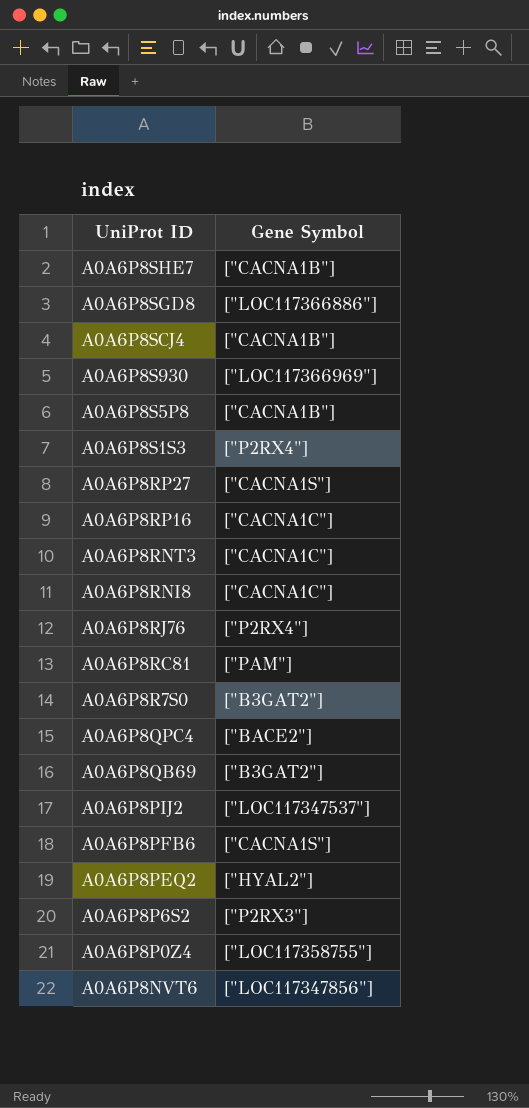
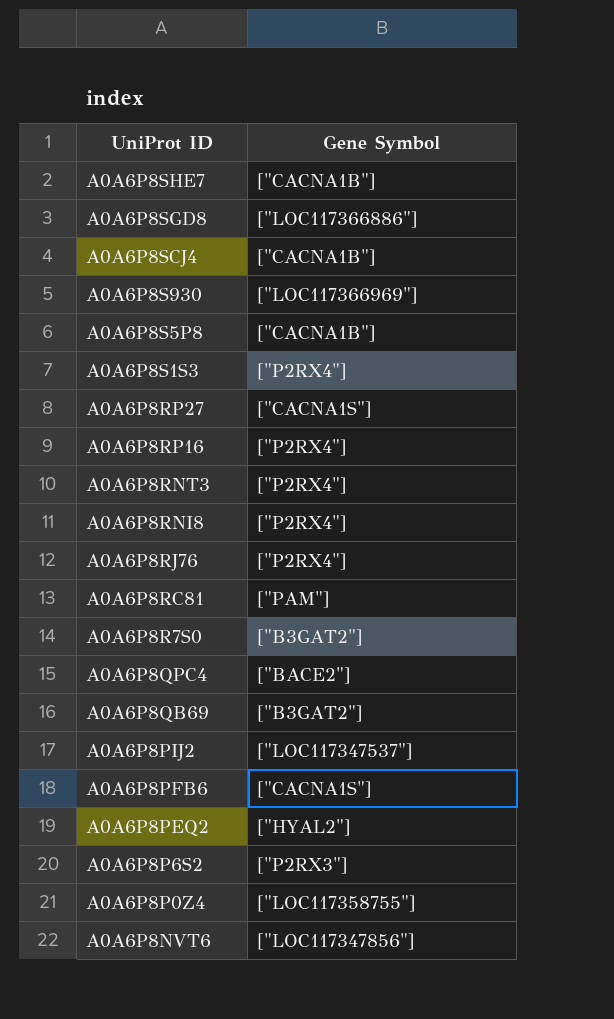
A0A6P8RP16 | Gene Symbol: ["CACNA1C"] -> ["P2RX4"]
A0A6P8RNT3 | Gene Symbol: ["CACNA1C"] -> ["P2RX4"]
A0A6P8RNI8 | Gene Symbol: ["CACNA1C"] -> ["P2RX4"]

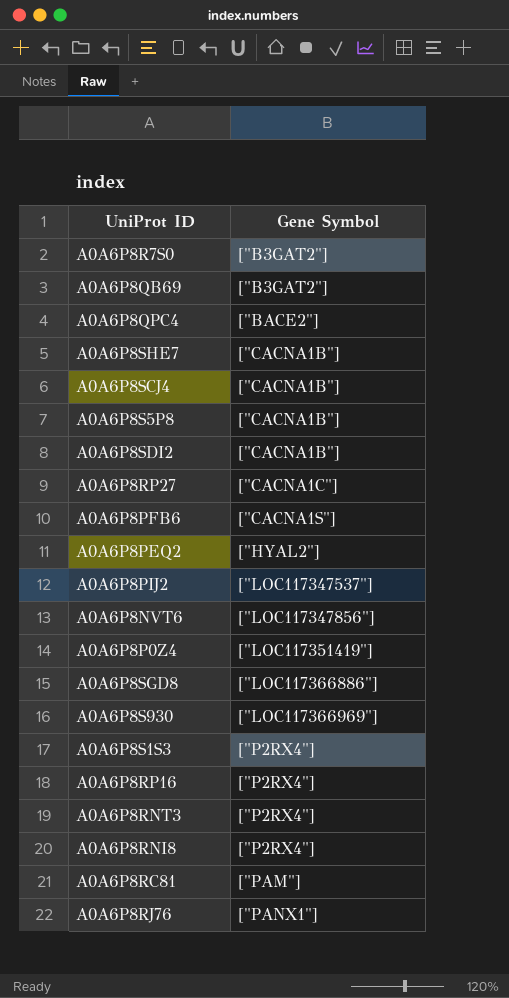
row order: UniProt ID descending -> Gene Symbol ascending
row A0A6P8P6S2: ["P2RX3"] -> none
row A0A6P8SDI2: none -> ["CACNA1B"]
A0A6P8RP27 | Gene Symbol: ["CACNA1S"] -> ["CACNA1C"]
A0A6P8P0Z4 | Gene Symbol: ["LOC117358755"] -> ["LOC117351419"]
A0A6P8RJ76 | Gene Symbol: ["P2RX4"] -> ["PANX1"]

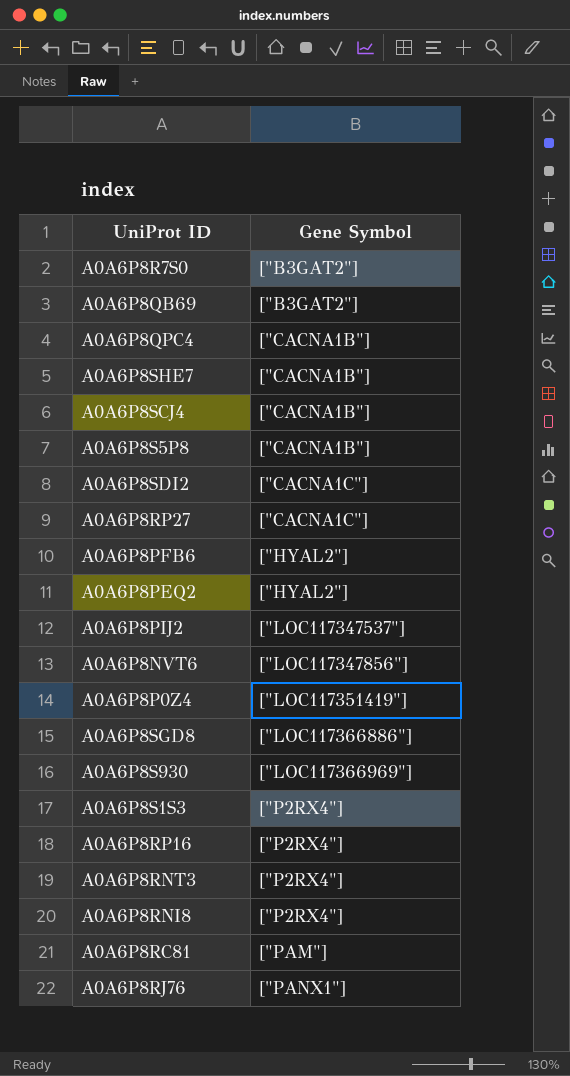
A0A6P8QPC4 | Gene Symbol: ["BACE2"] -> ["CACNA1B"]
A0A6P8SDI2 | Gene Symbol: ["CACNA1B"] -> ["CACNA1C"]
A0A6P8PFB6 | Gene Symbol: ["CACNA1S"] -> ["HYAL2"]

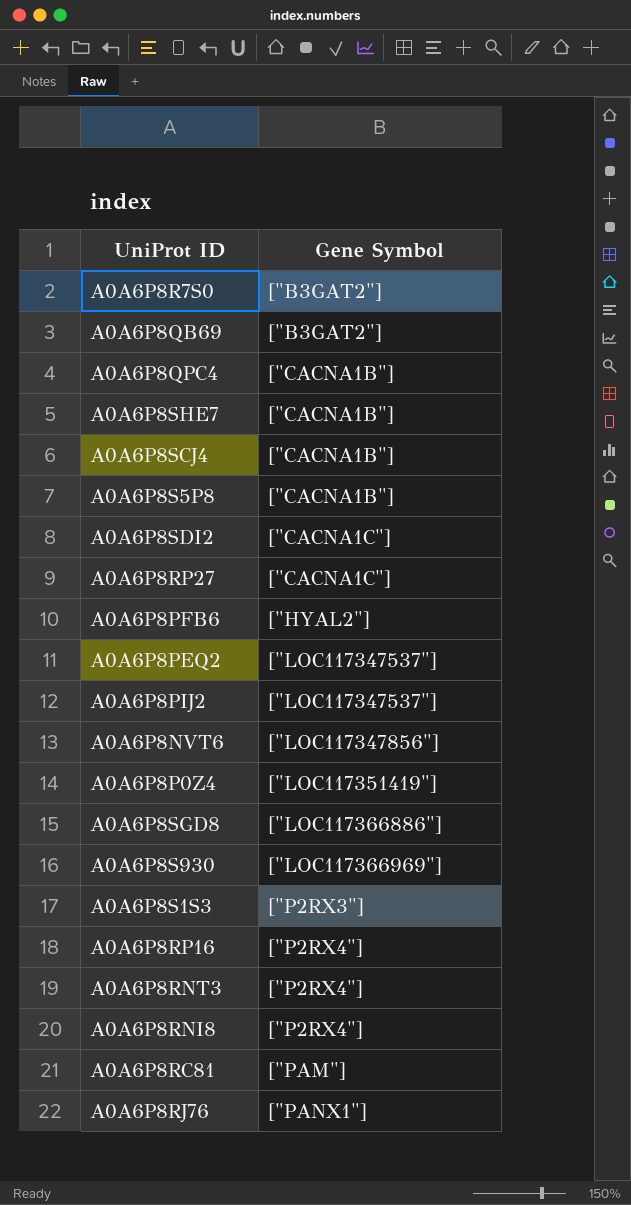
A0A6P8PEQ2 | Gene Symbol: ["HYAL2"] -> ["LOC117347537"]
A0A6P8S1S3 | Gene Symbol: ["P2RX4"] -> ["P2RX3"]

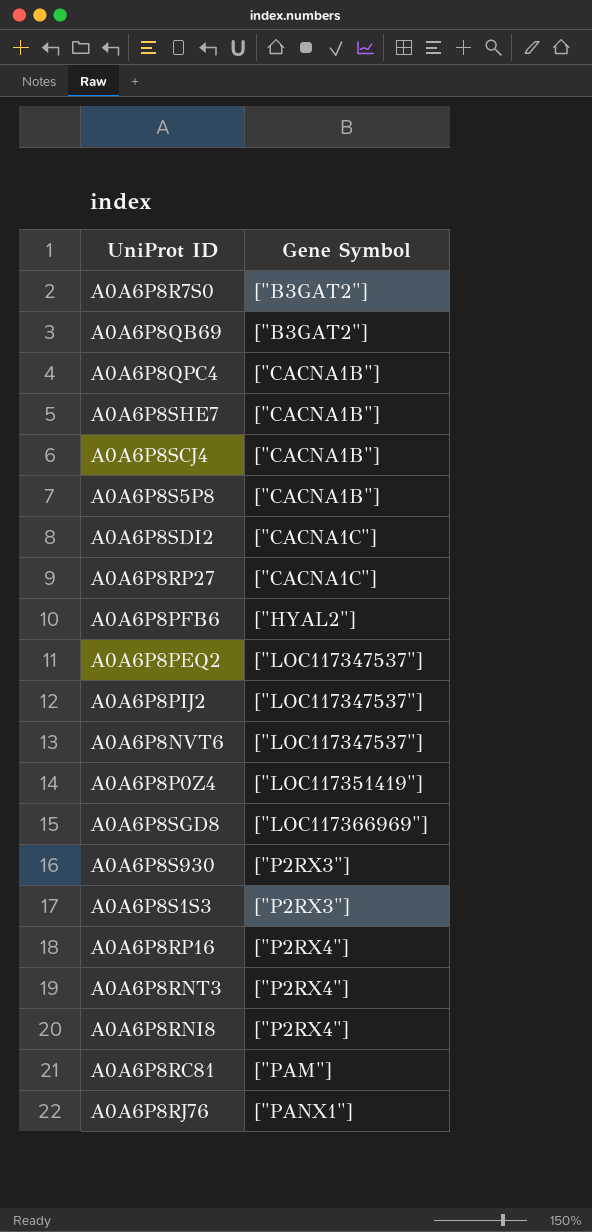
A0A6P8NVT6 | Gene Symbol: ["LOC117347856"] -> ["LOC117347537"]
A0A6P8SGD8 | Gene Symbol: ["LOC117366886"] -> ["LOC117366969"]
A0A6P8S930 | Gene Symbol: ["LOC117366969"] -> ["P2RX3"]

